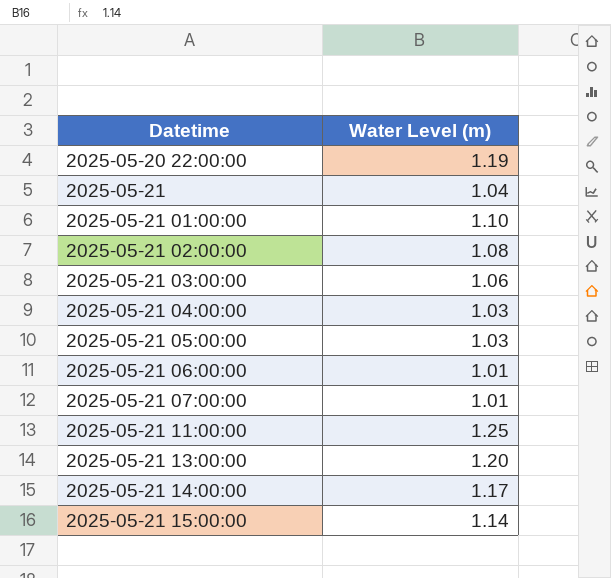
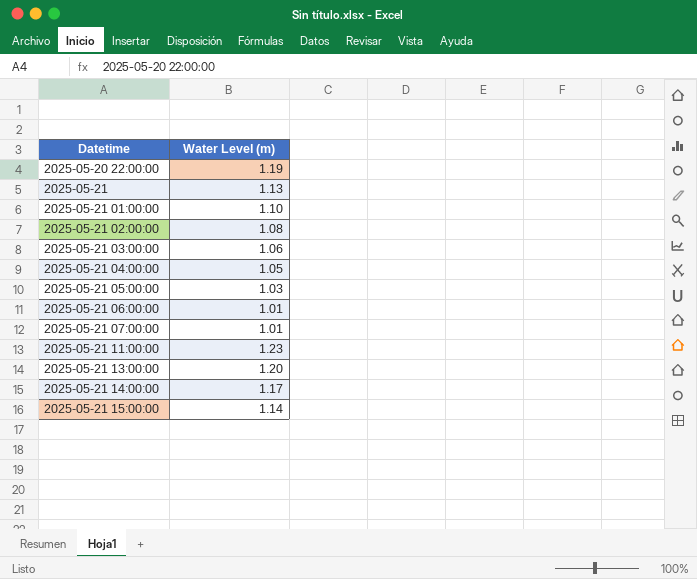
2025-05-21 | Water Level (m): 1.04 -> 1.13
2025-05-21 04:00:00 | Water Level (m): 1.03 -> 1.05
2025-05-21 11:00:00 | Water Level (m): 1.25 -> 1.23

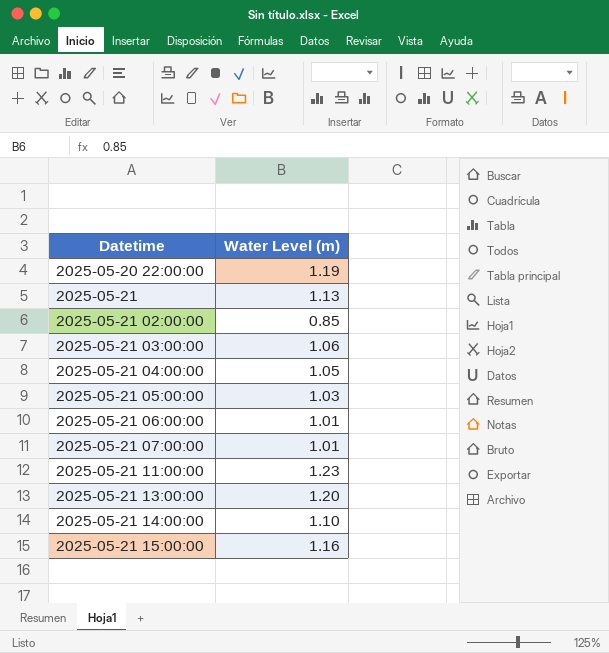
row 2025-05-21 01:00:00: 1.10 -> none
2025-05-21 02:00:00 | Water Level (m): 1.08 -> 0.85
2025-05-21 14:00:00 | Water Level (m): 1.17 -> 1.10
2025-05-21 15:00:00 | Water Level (m): 1.14 -> 1.16

